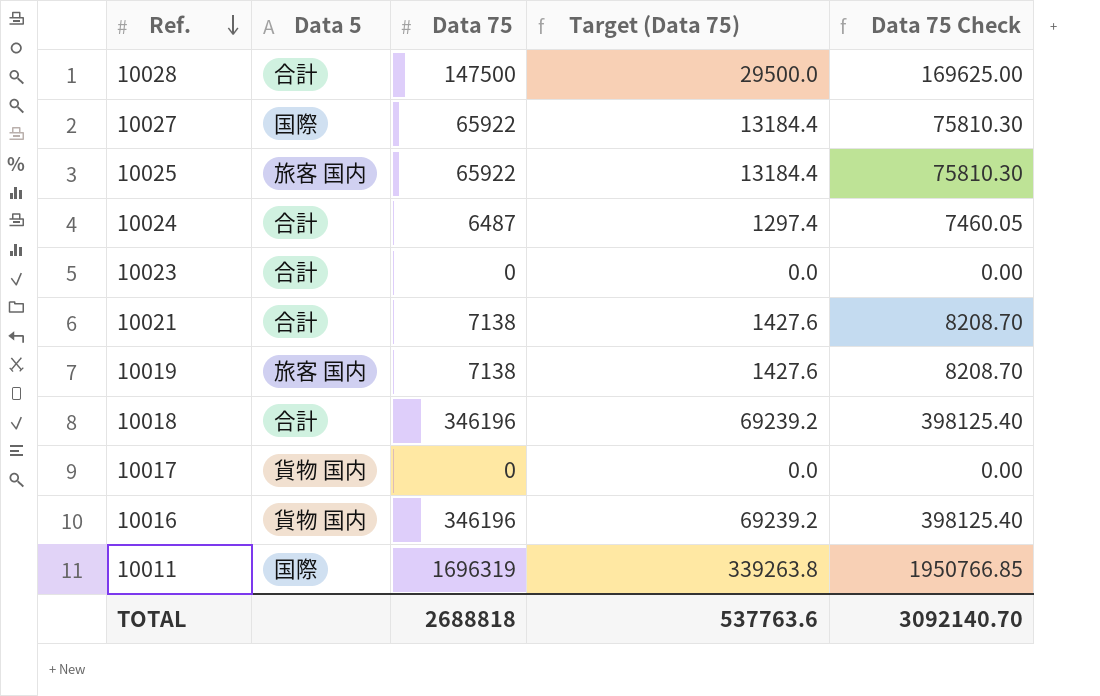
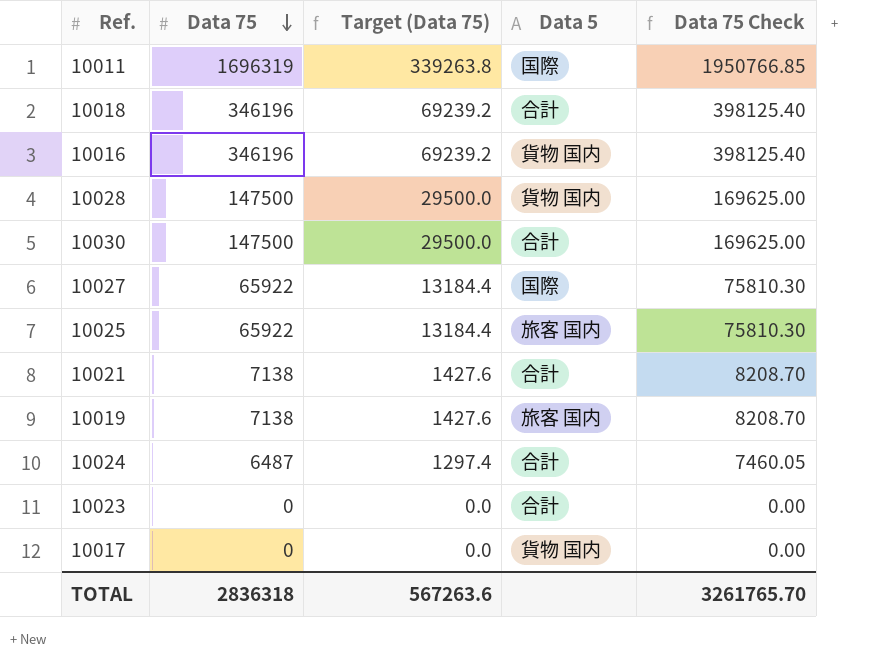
row order: Ref. descending -> Data 75 descending
column Data 5 | position: 2 -> 4
10028 | Data 5: 合計 -> 貨物 国内
row 10030: none -> 147500 | 29500.0 | 合計 | 169625.00
TOTAL | Data 75: 2688818 -> 2836318
TOTAL | Target (Data 75): 537763.6 -> 567263.6
TOTAL | Data 75 Check: 3092140.70 -> 3261765.70

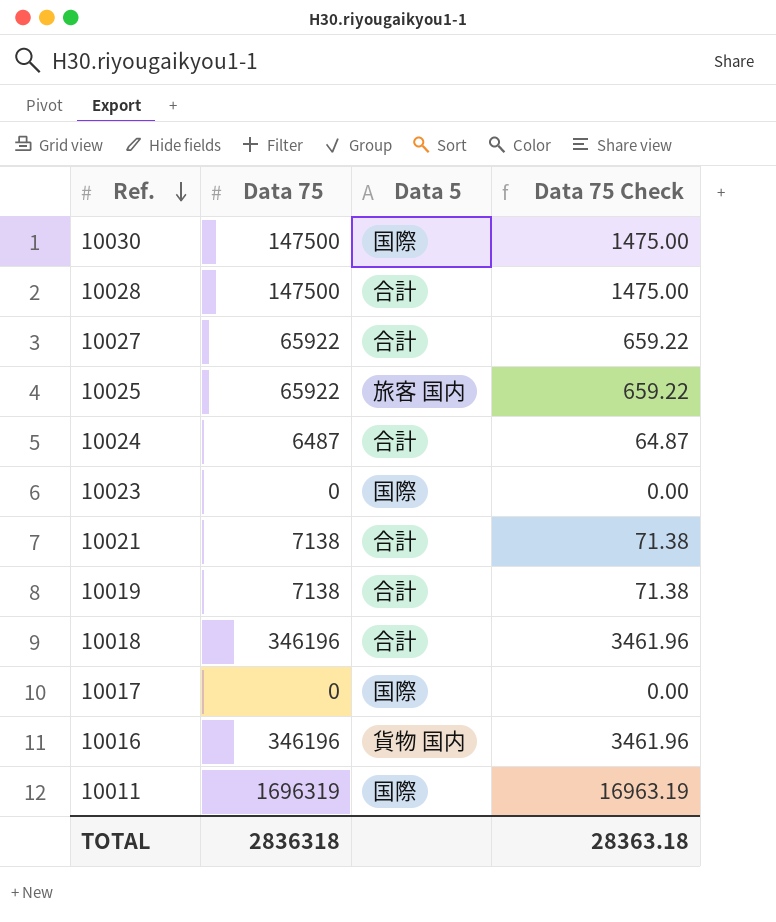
row order: Data 75 descending -> Ref. descending
column Target (Data 75) | formula: [Data 75] * 0.2 -> none
column Data 75 Check | formula: [Data 75] * 1.15 -> [Data 75] * 0.01
10030 | Data 5: 合計 -> 国際
10028 | Data 5: 貨物 国内 -> 合計
10027 | Data 5: 国際 -> 合計
10023 | Data 5: 合計 -> 国際
10019 | Data 5: 旅客 国内 -> 合計
10017 | Data 5: 貨物 国内 -> 国際
TOTAL | Data 75 Check: 3261765.70 -> 28363.18

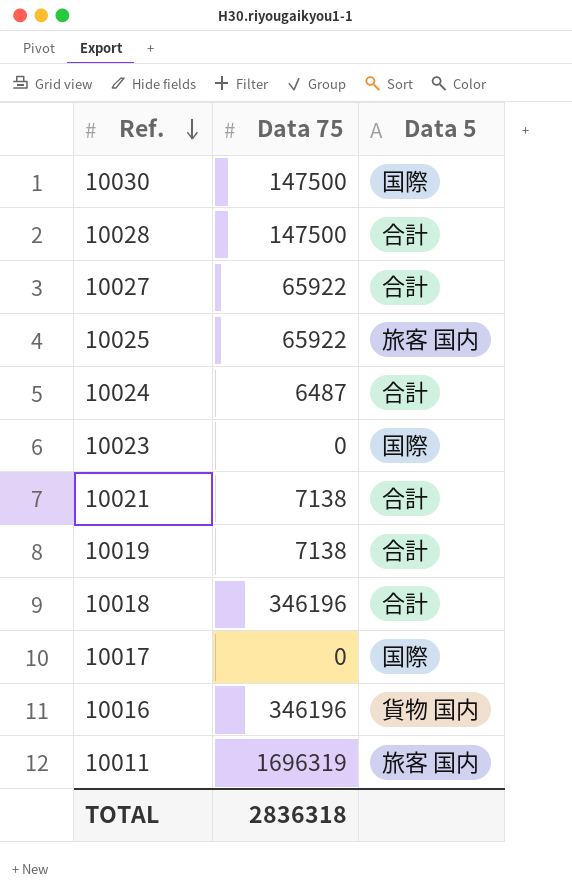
column Data 75 Check | formula: [Data 75] * 0.01 -> none
10011 | Data 5: 国際 -> 旅客 国内

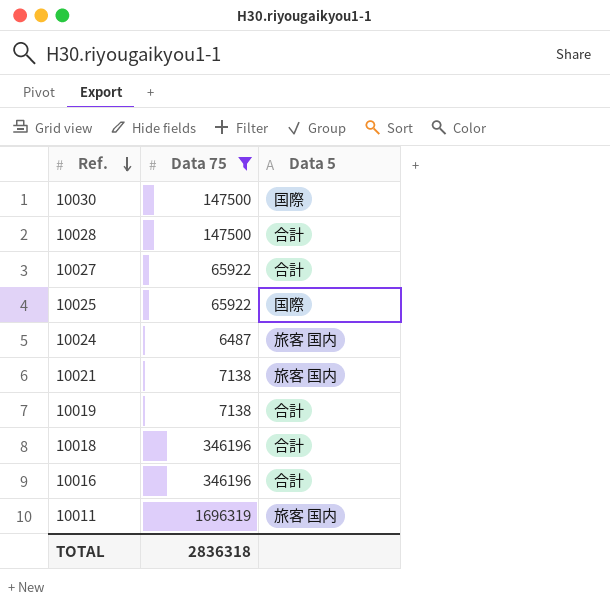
filter: none -> Data 75 != 0
10025 | Data 5: 旅客 国内 -> 国際
10024 | Data 5: 合計 -> 旅客 国内
10021 | Data 5: 合計 -> 旅客 国内
10016 | Data 5: 貨物 国内 -> 合計

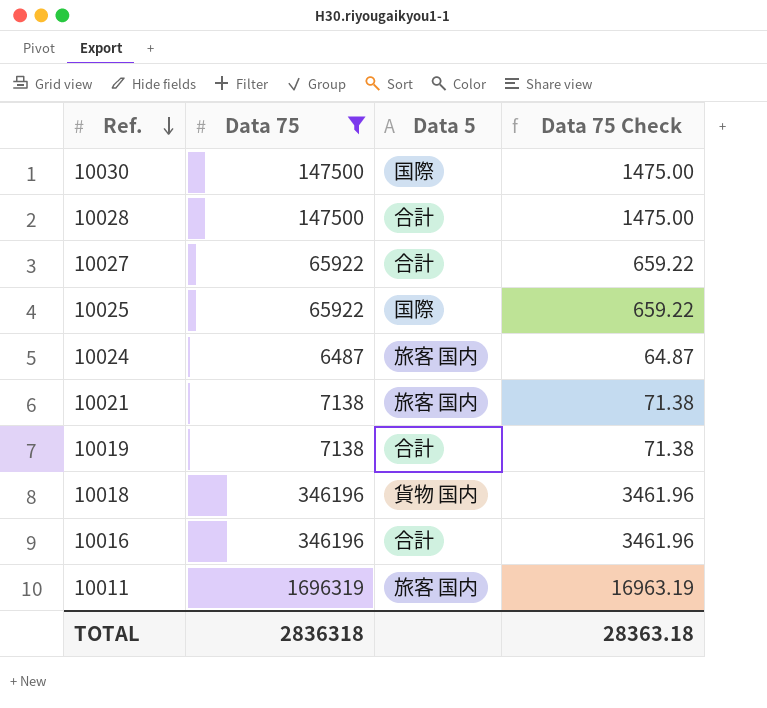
column Data 75 Check | formula: none -> [Data 75] * 0.01
10018 | Data 5: 合計 -> 貨物 国内

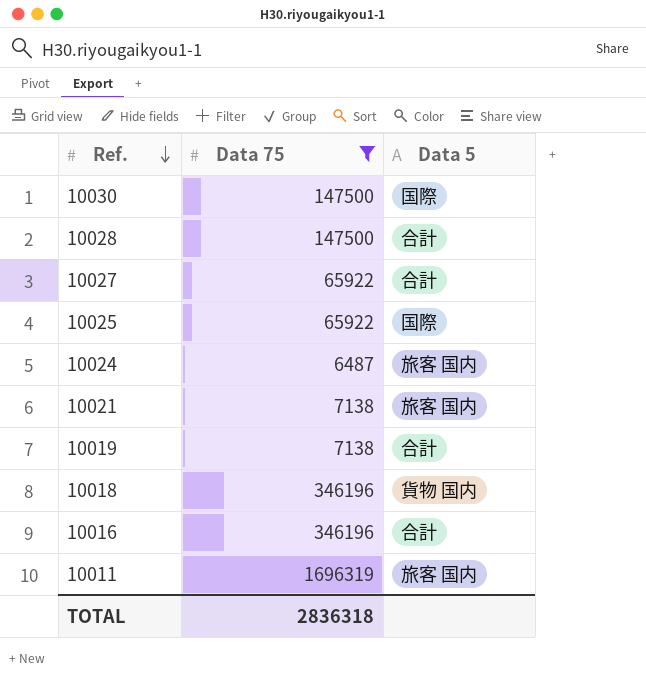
column Data 75 Check | formula: [Data 75] * 0.01 -> none

